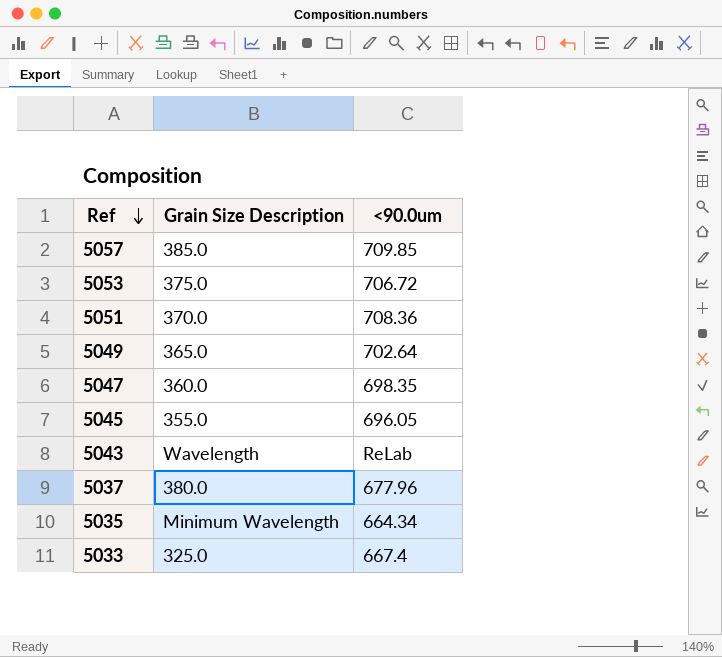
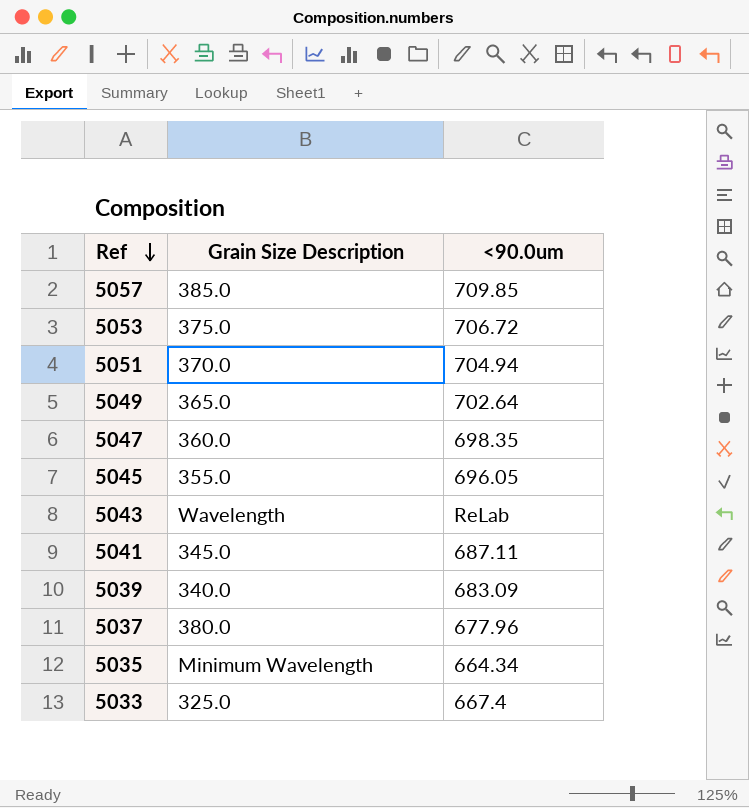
5051 | <90.0um: 708.36 -> 704.94
row 5041: none -> 345.0 | 687.11
row 5039: none -> 340.0 | 683.09

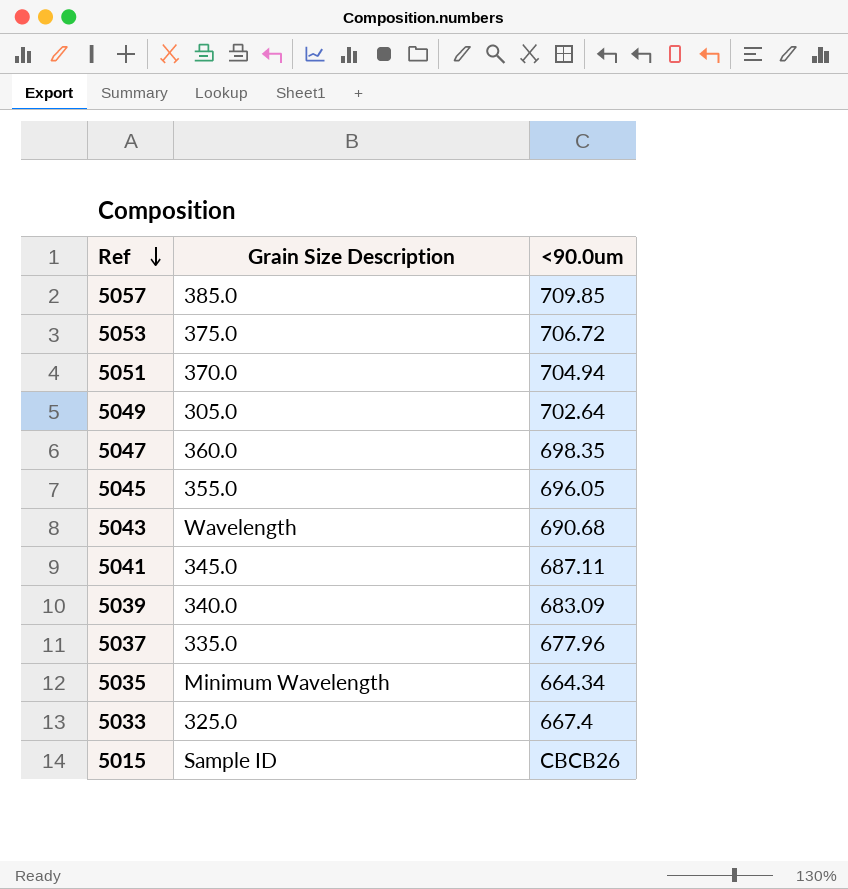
5049 | Grain Size Description: 365.0 -> 305.0
5043 | <90.0um: ReLab -> 690.68
5037 | Grain Size Description: 380.0 -> 335.0
row 5015: none -> Sample ID | CBCB26

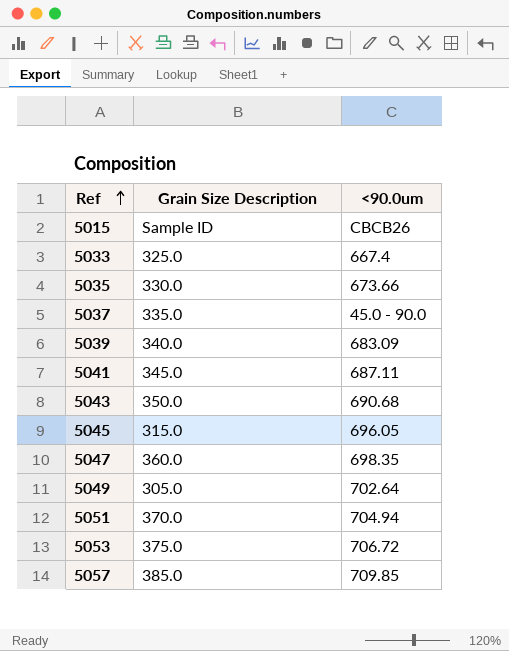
row order: Ref descending -> Ref ascending
5035 | Grain Size Description: Minimum Wavelength -> 330.0
5035 | <90.0um: 664.34 -> 673.66
5037 | <90.0um: 677.96 -> 45.0 - 90.0
5043 | Grain Size Description: Wavelength -> 350.0
5045 | Grain Size Description: 355.0 -> 315.0

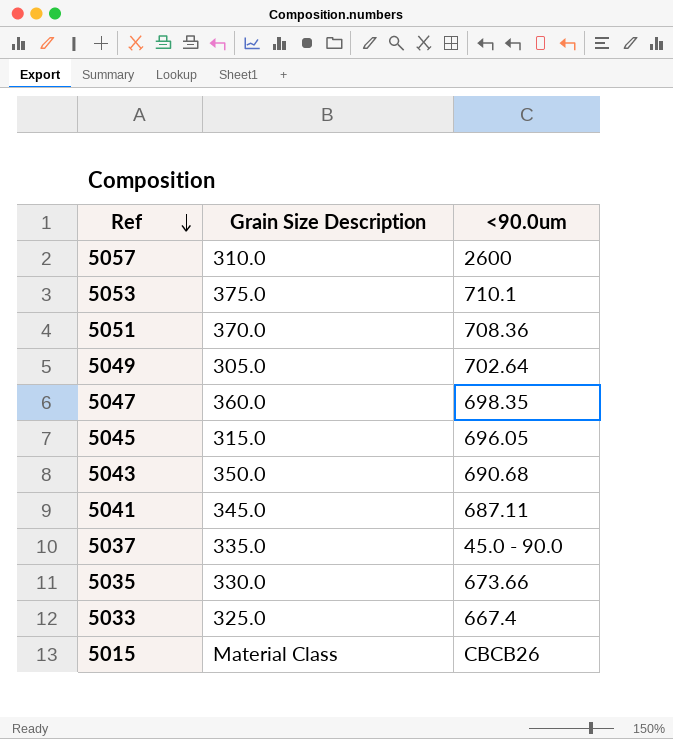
row order: Ref ascending -> Ref descending
row 5039: 340.0 | 683.09 -> none
5057 | Grain Size Description: 385.0 -> 310.0
5057 | <90.0um: 709.85 -> 2600
5053 | <90.0um: 706.72 -> 710.1
5051 | <90.0um: 704.94 -> 708.36
5015 | Grain Size Description: Sample ID -> Material Class

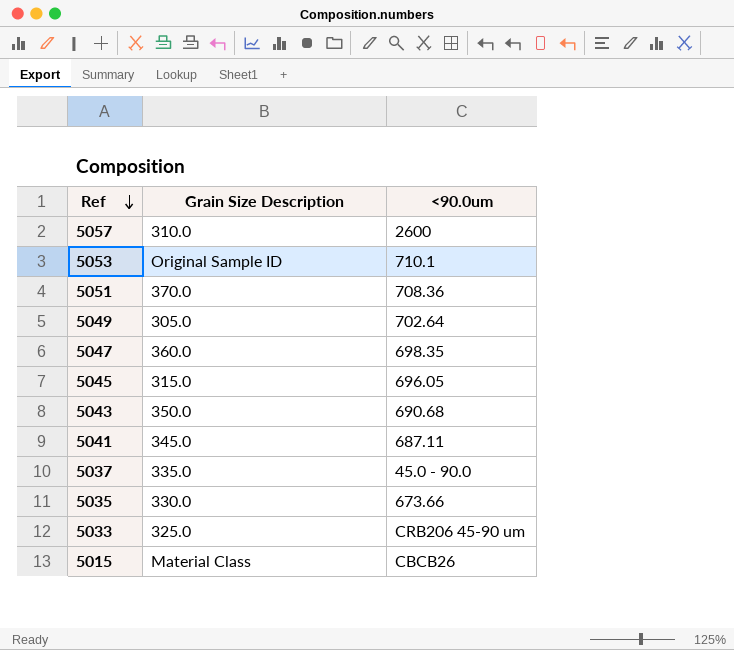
5053 | Grain Size Description: 375.0 -> Original Sample ID
5033 | <90.0um: 667.4 -> CRB206 45-90 um

